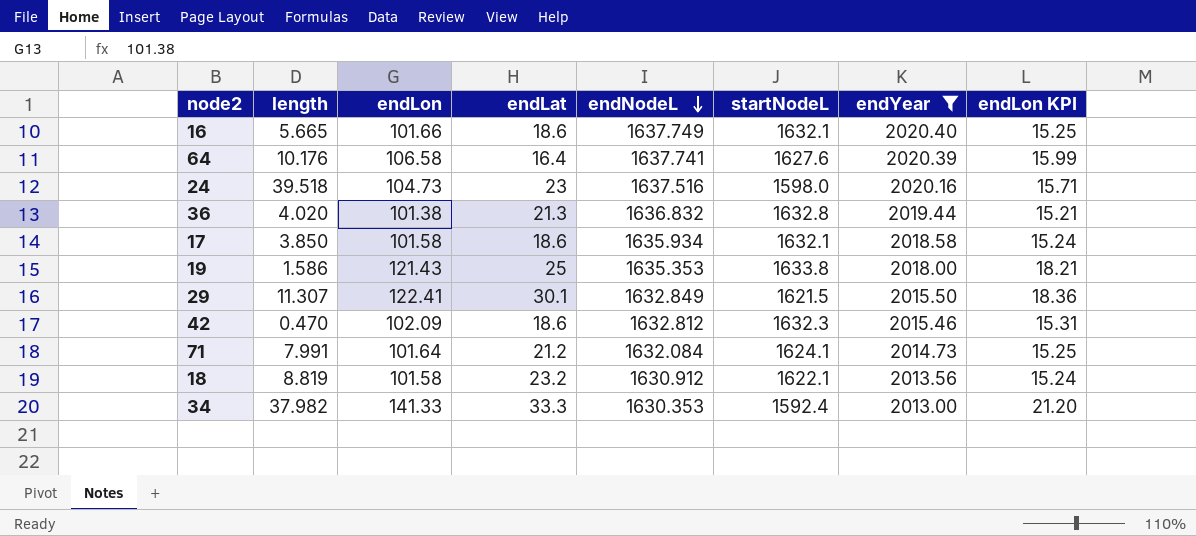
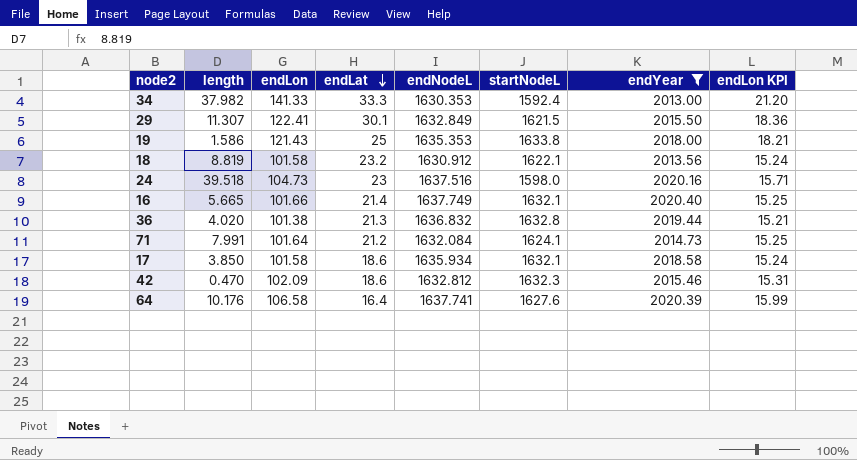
row order: endNodeL descending -> endLat descending
16 | endLat: 18.6 -> 21.4

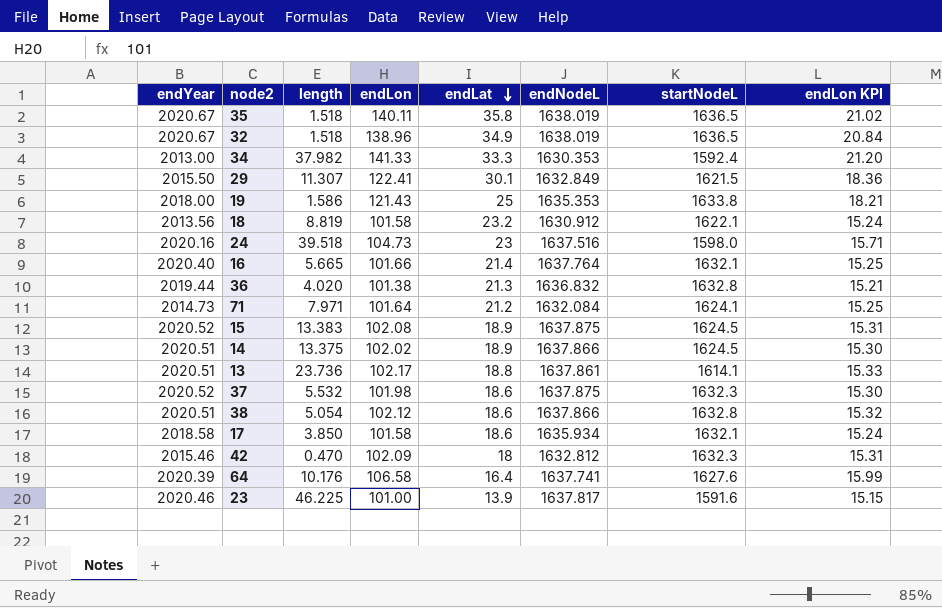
filter: endYear <= 2020.40 -> none
column endYear | position: 7 -> 1
16 | endNodeL: 1637.749 -> 1637.764
71 | length: 7.991 -> 7.971
42 | endLat: 18.6 -> 18

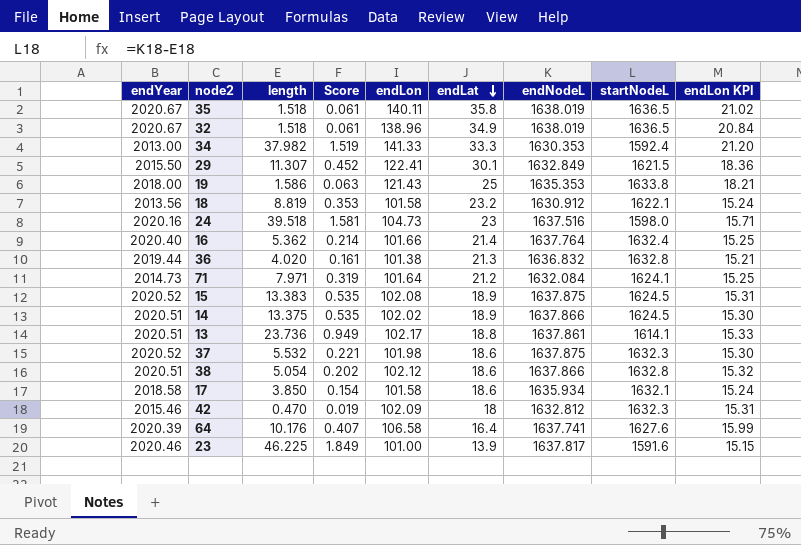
column Score | formula: none -> [length] * 0.04
16 | length: 5.665 -> 5.362
16 | startNodeL: 1632.1 -> 1632.4

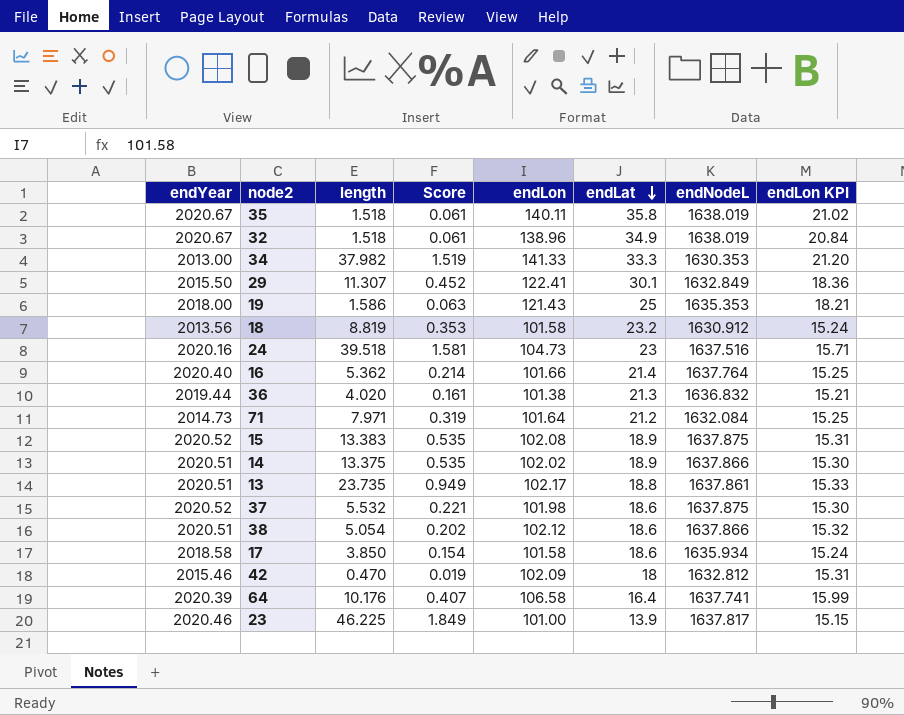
column startNodeL | formula: [endNodeL] - [length] -> none
13 | length: 23.736 -> 23.735

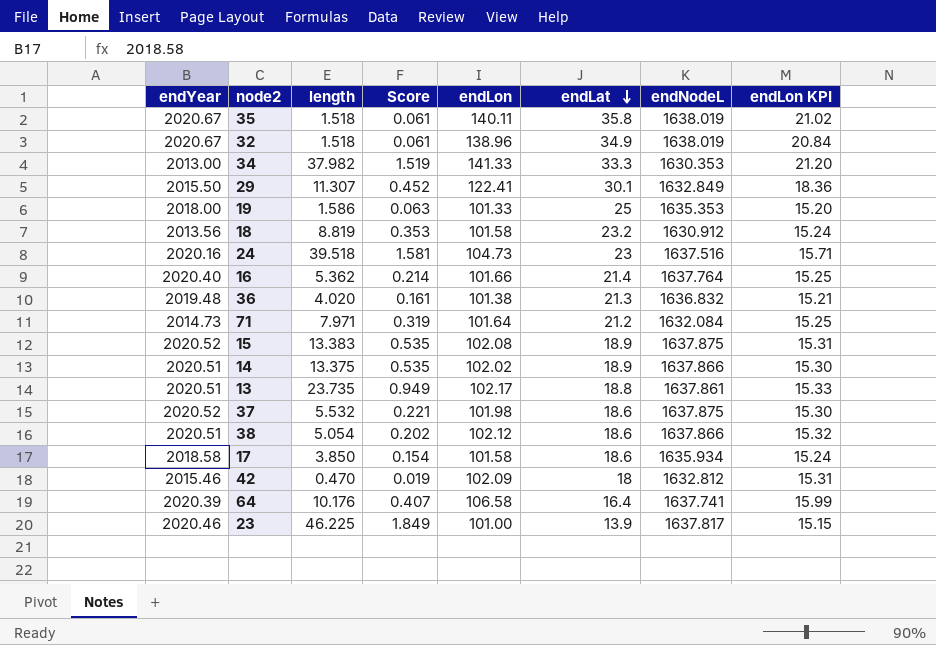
19 | endLon: 121.43 -> 101.33
19 | endLon KPI: 18.21 -> 15.20
36 | endYear: 2019.44 -> 2019.48

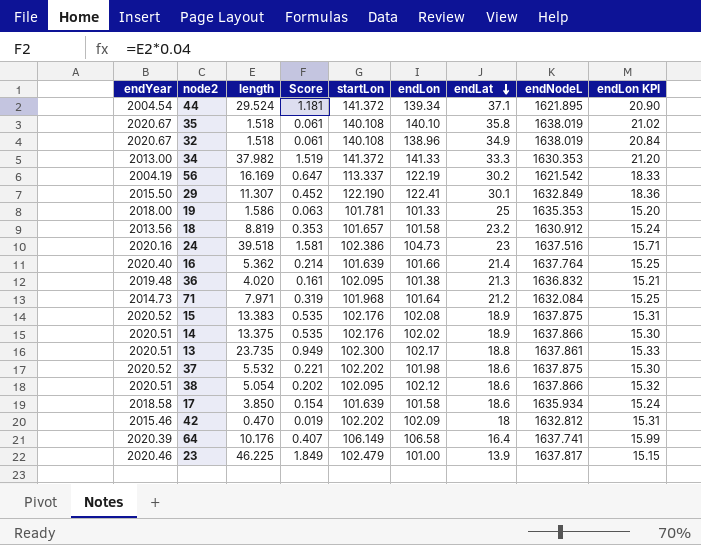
column startLon | position: none -> 5
row 44: none -> 2004.54 | 29.524 | 1.181 | 141.372 | 139.34 | 37.1 | 1621.895 | 20.90
35 | endLon: 140.11 -> 140.10
row 56: none -> 2004.19 | 16.169 | 0.647 | 113.337 | 122.19 | 30.2 | 1621.542 | 18.33

